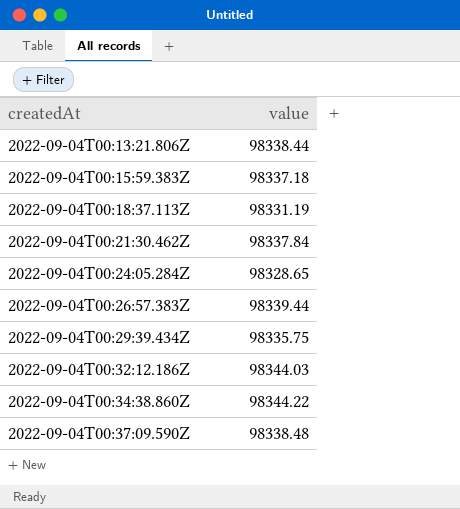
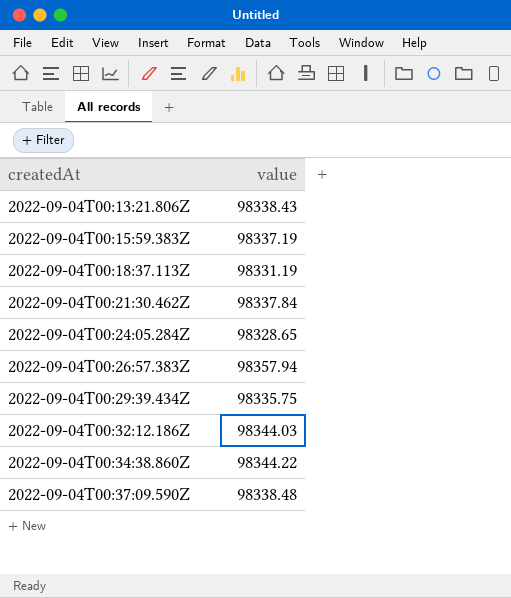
2022-09-04T00:13:21.806Z | value: 98338.44 -> 98338.43
2022-09-04T00:15:59.383Z | value: 98337.18 -> 98337.19
2022-09-04T00:26:57.383Z | value: 98339.44 -> 98357.94

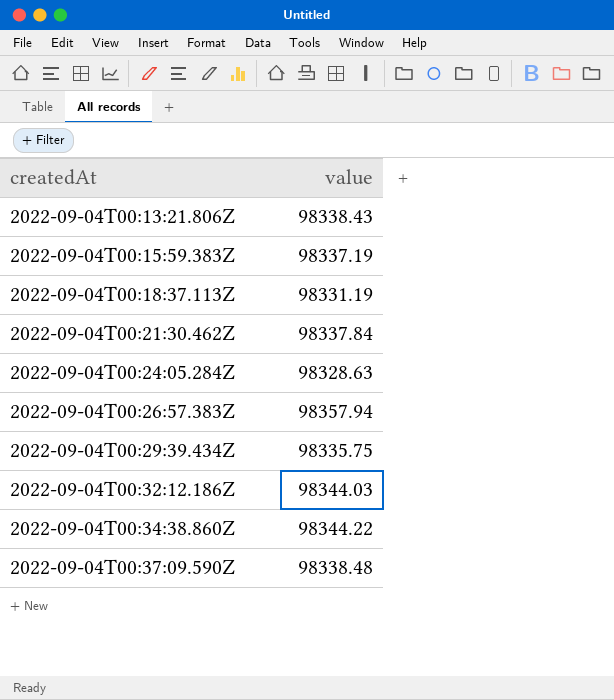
2022-09-04T00:24:05.284Z | value: 98328.65 -> 98328.63

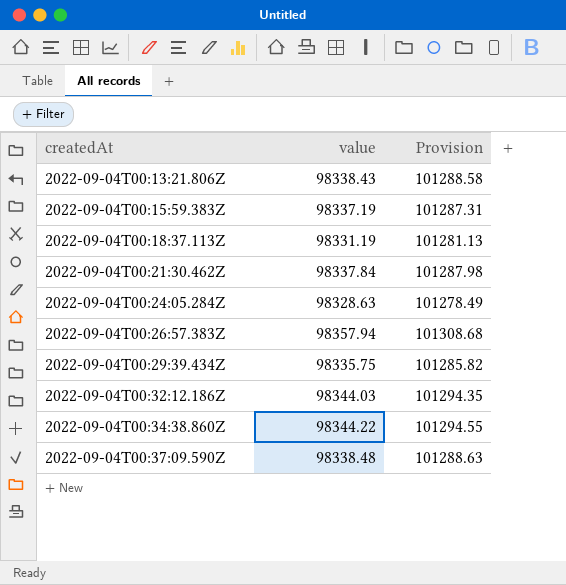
column Provision | formula: none -> [value] * 1.03

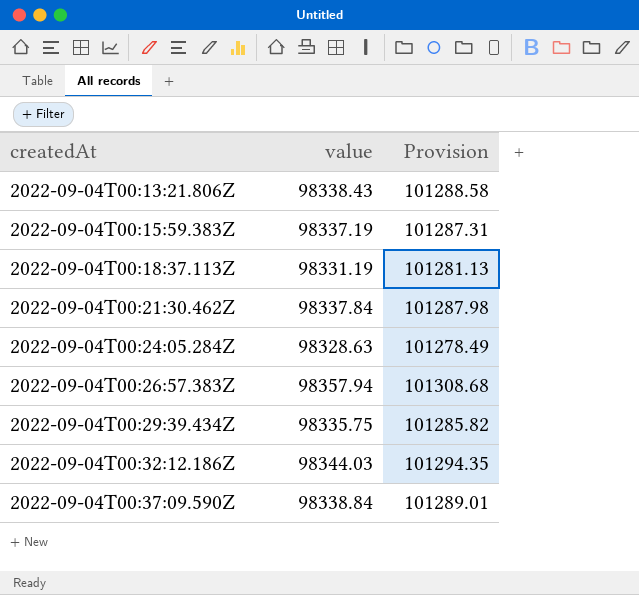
row 2022-09-04T00:34:38.860Z: 98344.22 | 101294.55 -> none
2022-09-04T00:37:09.590Z | value: 98338.48 -> 98338.84
2022-09-04T00:37:09.590Z | Provision: 101288.63 -> 101289.01

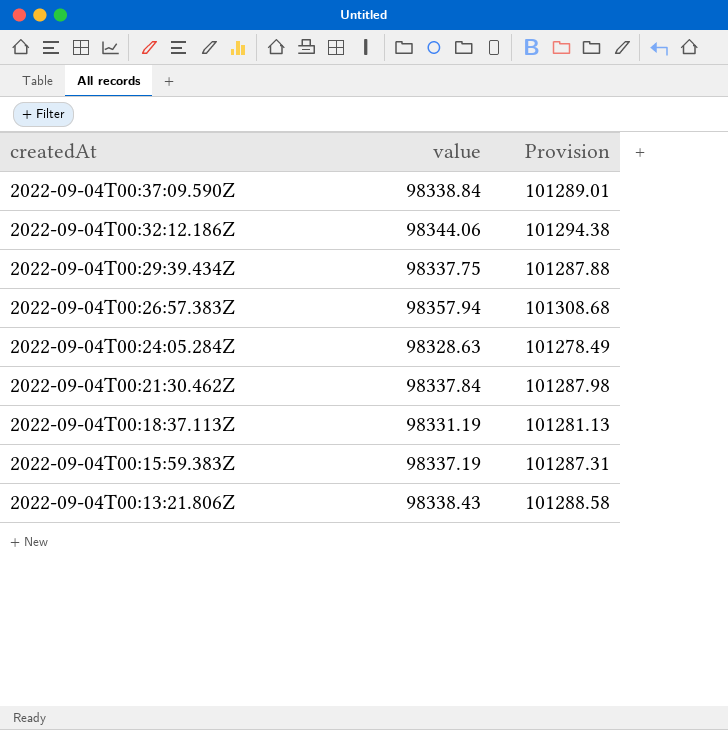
row order: createdAt ascending -> createdAt descending
2022-09-04T00:32:12.186Z | value: 98344.03 -> 98344.06
2022-09-04T00:32:12.186Z | Provision: 101294.35 -> 101294.38
2022-09-04T00:29:39.434Z | value: 98335.75 -> 98337.75
2022-09-04T00:29:39.434Z | Provision: 101285.82 -> 101287.88

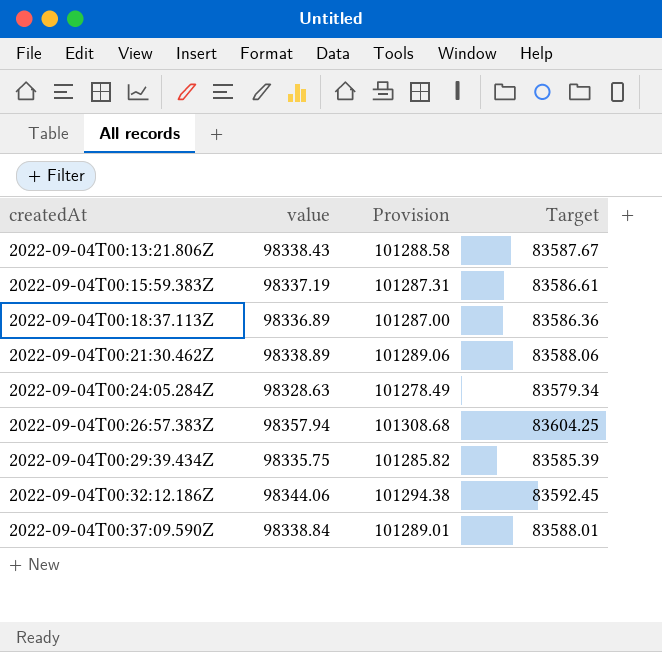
row order: createdAt descending -> createdAt ascending
column Target | formula: none -> [value] * 0.85
2022-09-04T00:18:37.113Z | value: 98331.19 -> 98336.89
2022-09-04T00:18:37.113Z | Provision: 101281.13 -> 101287.00
2022-09-04T00:21:30.462Z | value: 98337.84 -> 98338.89
2022-09-04T00:21:30.462Z | Provision: 101287.98 -> 101289.06
2022-09-04T00:29:39.434Z | value: 98337.75 -> 98335.75
2022-09-04T00:29:39.434Z | Provision: 101287.88 -> 101285.82

